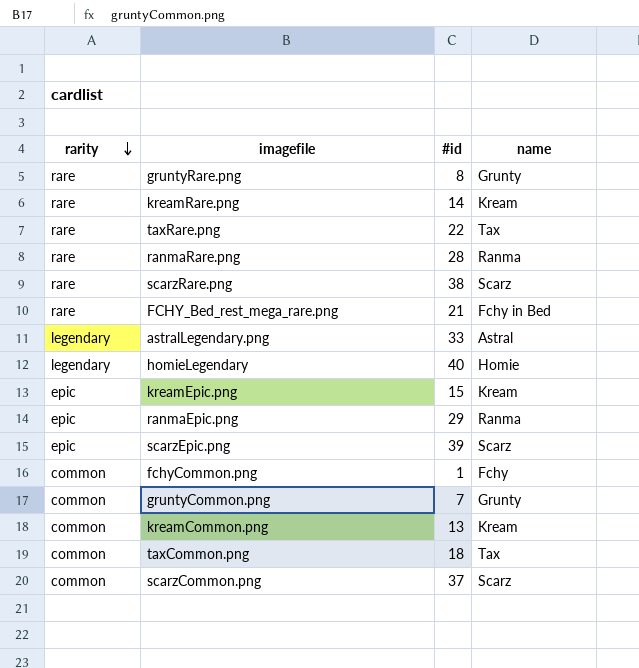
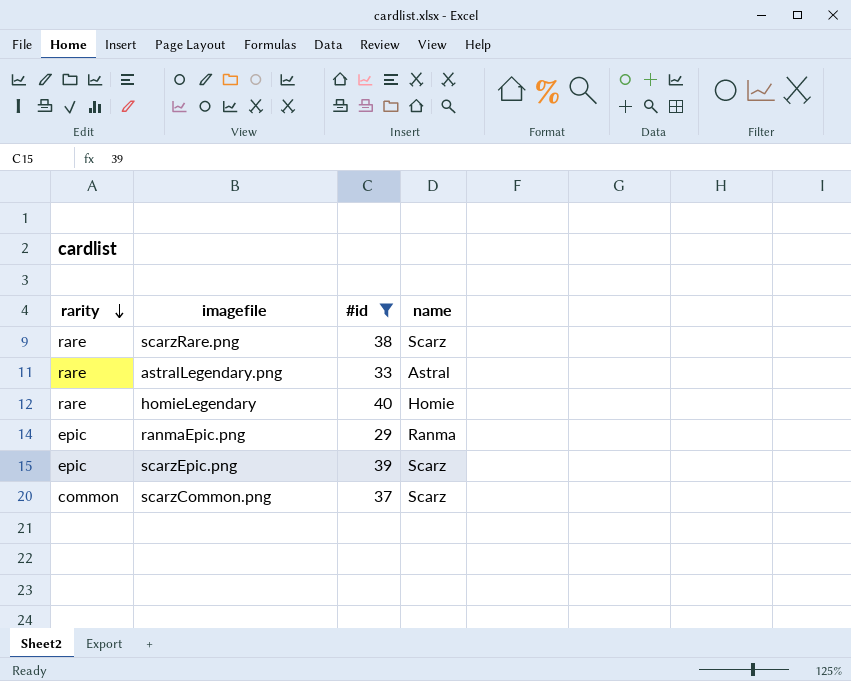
filter: none -> #id >= 29
astralLegendary.png | rarity: legendary -> rare
homieLegendary | rarity: legendary -> rare

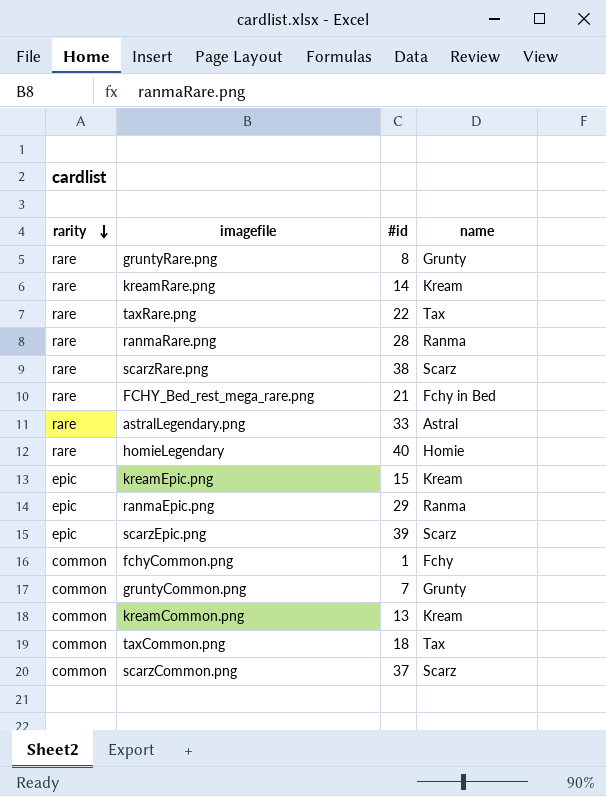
filter: #id >= 29 -> none

